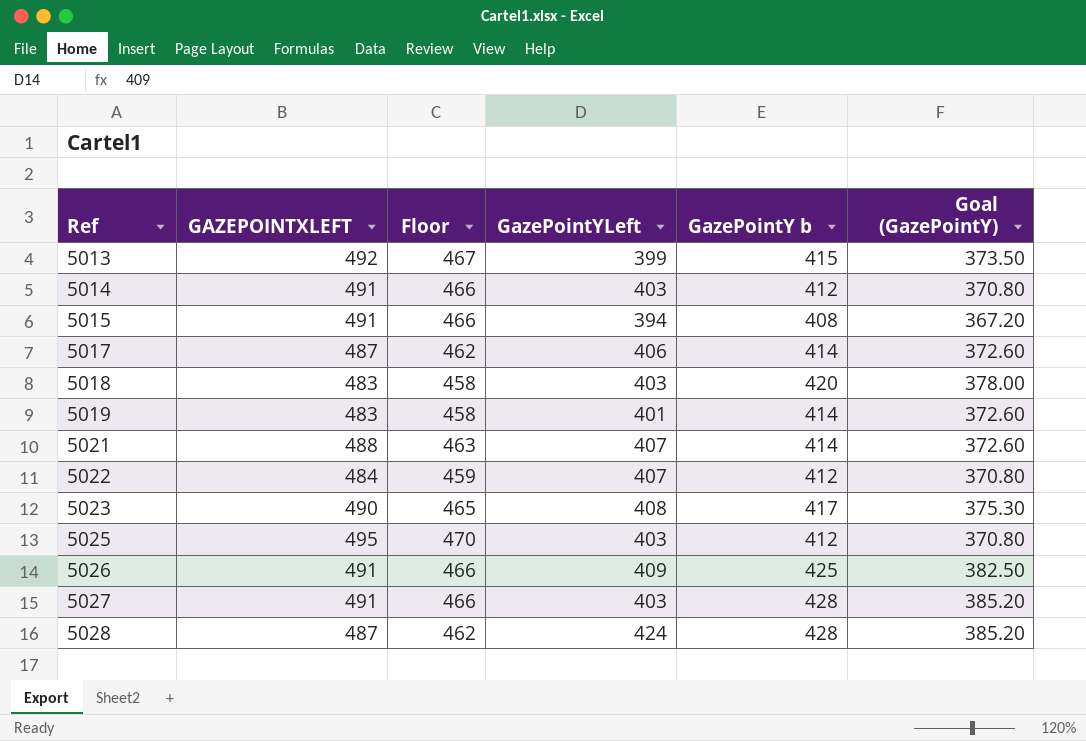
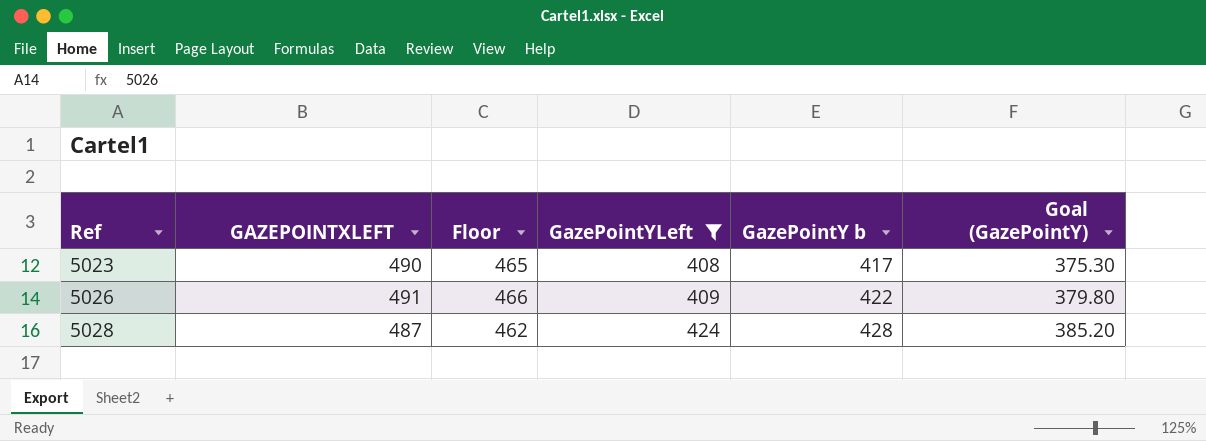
filter: none -> GazePointYLeft >= 408
5026 | GazePointY b: 425 -> 422
5026 | Goal (GazePointY): 382.50 -> 379.80

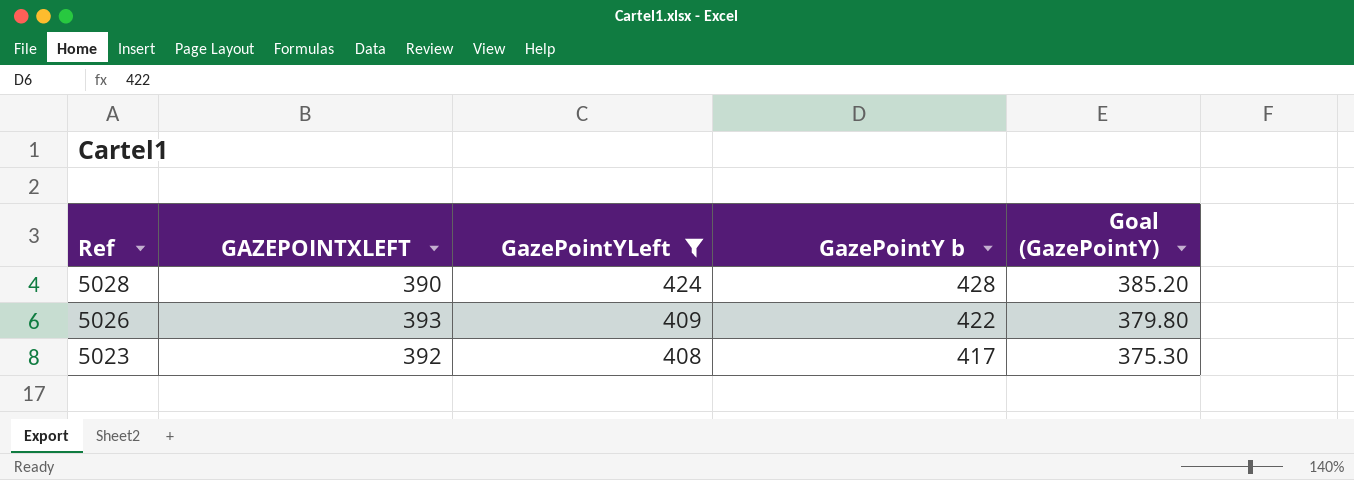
row order: Ref ascending -> Ref descending
column Floor | formula: [GAZEPOINTXLEFT] - 25 -> none
5028 | GAZEPOINTXLEFT: 487 -> 390
5026 | GAZEPOINTXLEFT: 491 -> 393
5023 | GAZEPOINTXLEFT: 490 -> 392

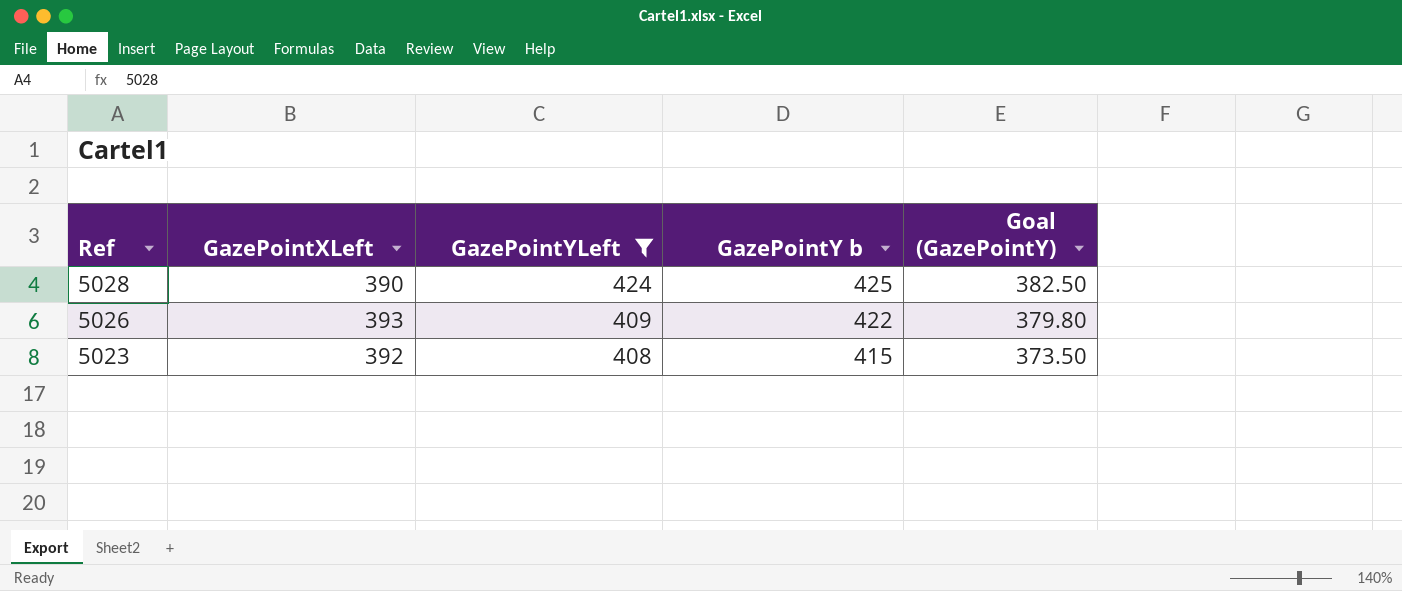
column name: GAZEPOINTXLEFT -> GazePointXLeft
5028 | GazePointY b: 428 -> 425
5028 | Goal (GazePointY): 385.20 -> 382.50
5023 | GazePointY b: 417 -> 415
5023 | Goal (GazePointY): 375.30 -> 373.50

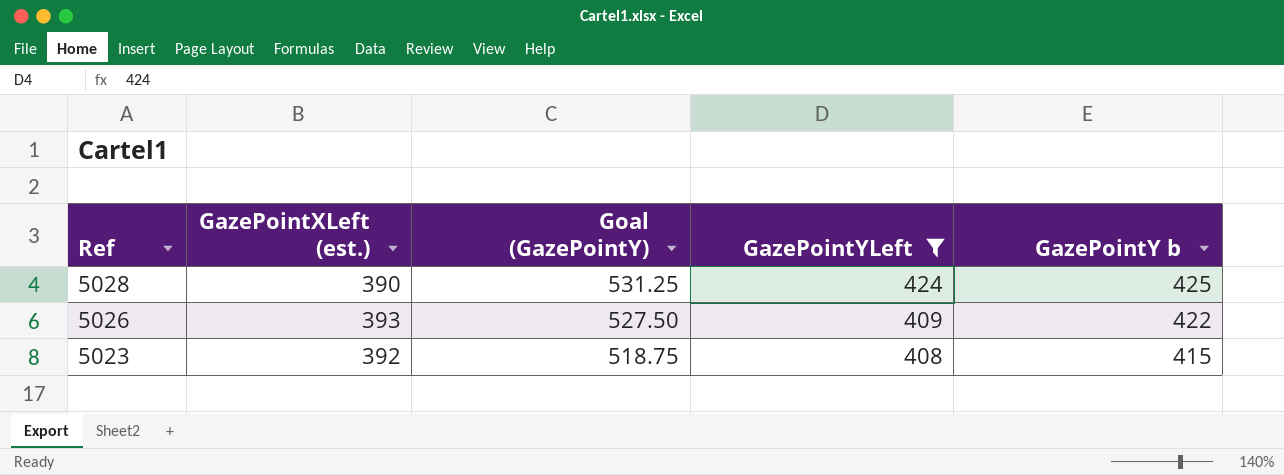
column name: GazePointXLeft -> GazePointXLeft (est.)
column Goal (GazePointY) | formula: [GazePointY b] * 0.9 -> [GazePointY b] * 1.25
column Goal (GazePointY) | position: 5 -> 3

